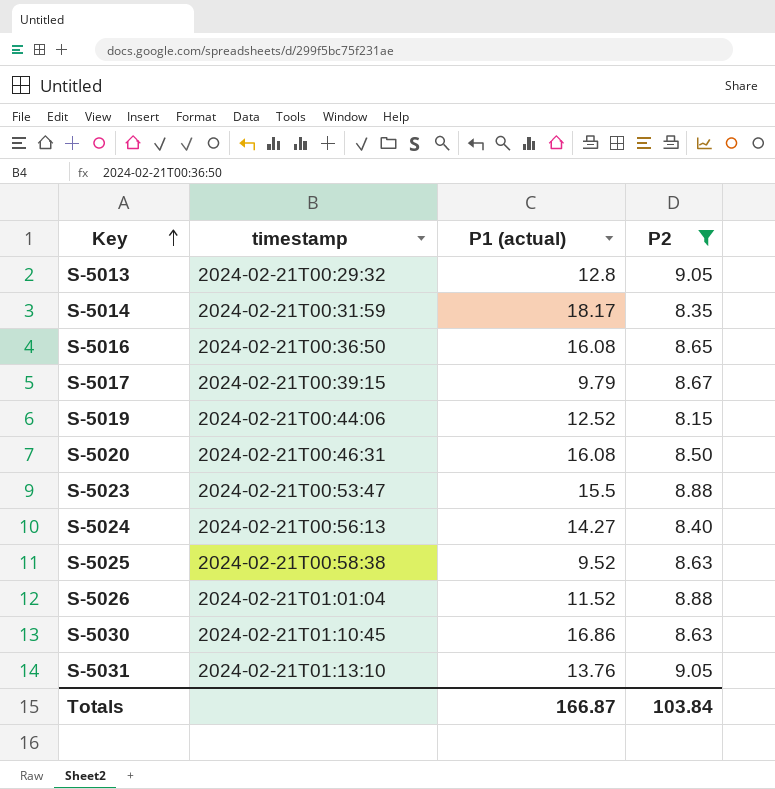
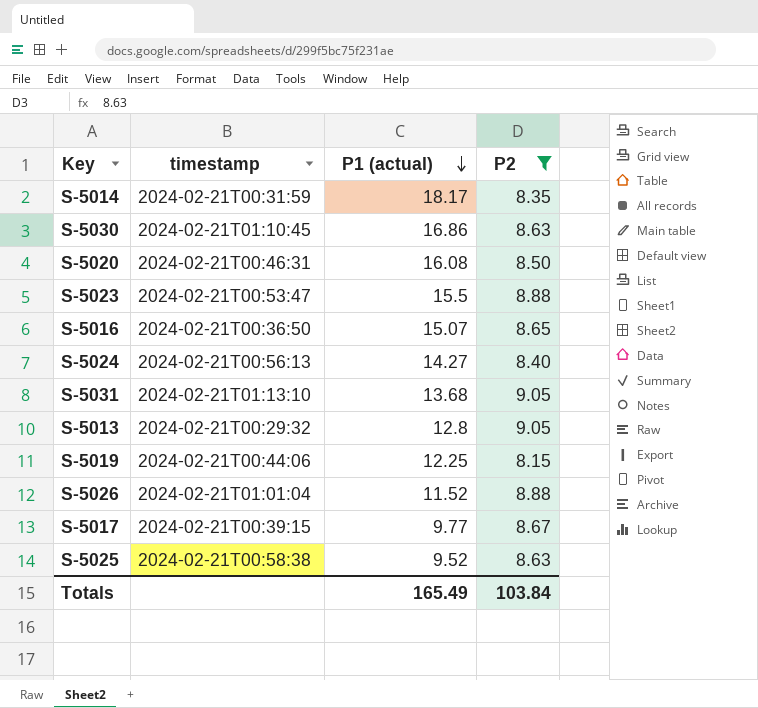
row order: Key ascending -> P1 (actual) descending
S-5016 | P1 (actual): 16.08 -> 15.07
S-5031 | P1 (actual): 13.76 -> 13.68
S-5019 | P1 (actual): 12.52 -> 12.25
S-5017 | P1 (actual): 9.79 -> 9.77
Totals | P1 (actual): 166.87 -> 165.49

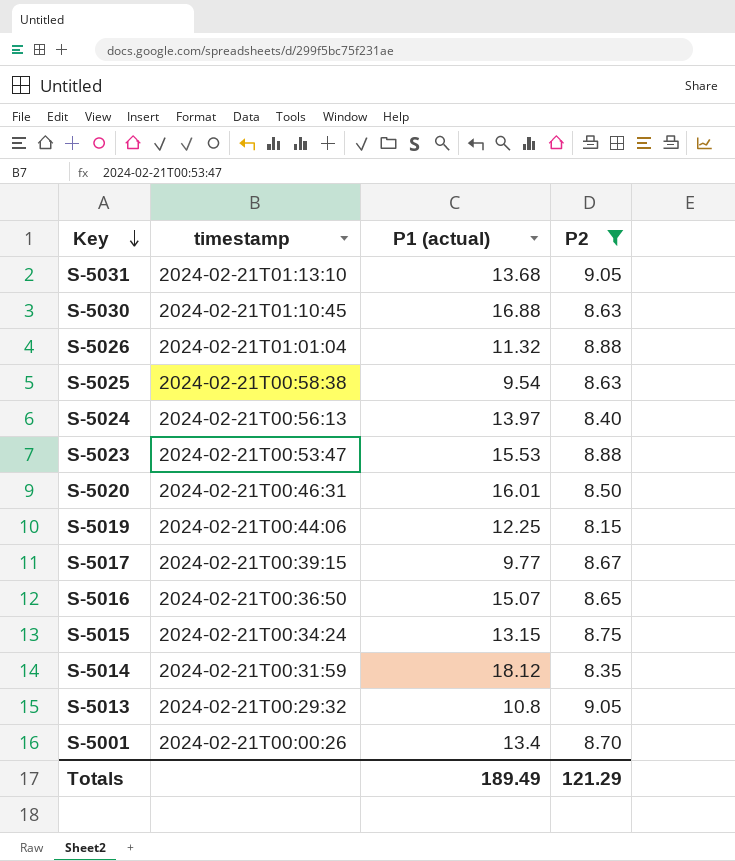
row order: P1 (actual) descending -> Key descending
S-5030 | P1 (actual): 16.86 -> 16.88
S-5026 | P1 (actual): 11.52 -> 11.32
S-5025 | P1 (actual): 9.52 -> 9.54
S-5024 | P1 (actual): 14.27 -> 13.97
S-5023 | P1 (actual): 15.5 -> 15.53
S-5020 | P1 (actual): 16.08 -> 16.01
row S-5015: none -> 2024-02-21T00:34:24 | 13.15 | 8.75
S-5014 | P1 (actual): 18.17 -> 18.12
S-5013 | P1 (actual): 12.8 -> 10.8
row S-5001: none -> 2024-02-21T00:00:26 | 13.4 | 8.70
Totals | P1 (actual): 165.49 -> 189.49
Totals | P2: 103.84 -> 121.29

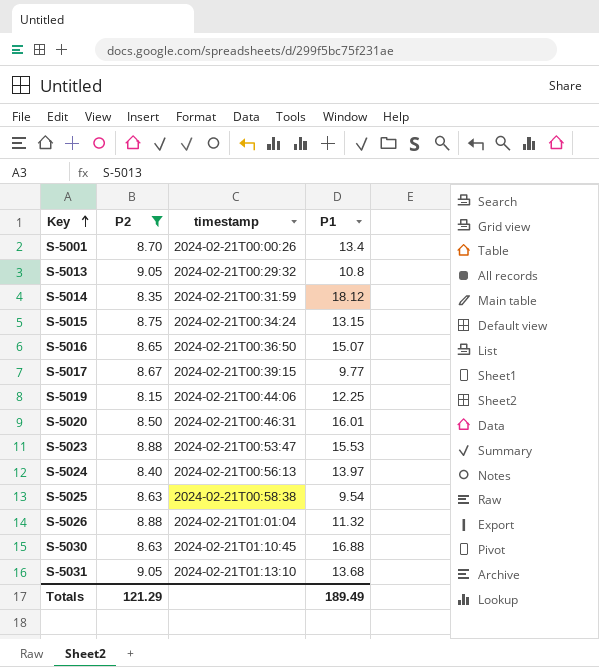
row order: Key descending -> Key ascending
column P2 | position: 4 -> 2
column name: P1 (actual) -> P1

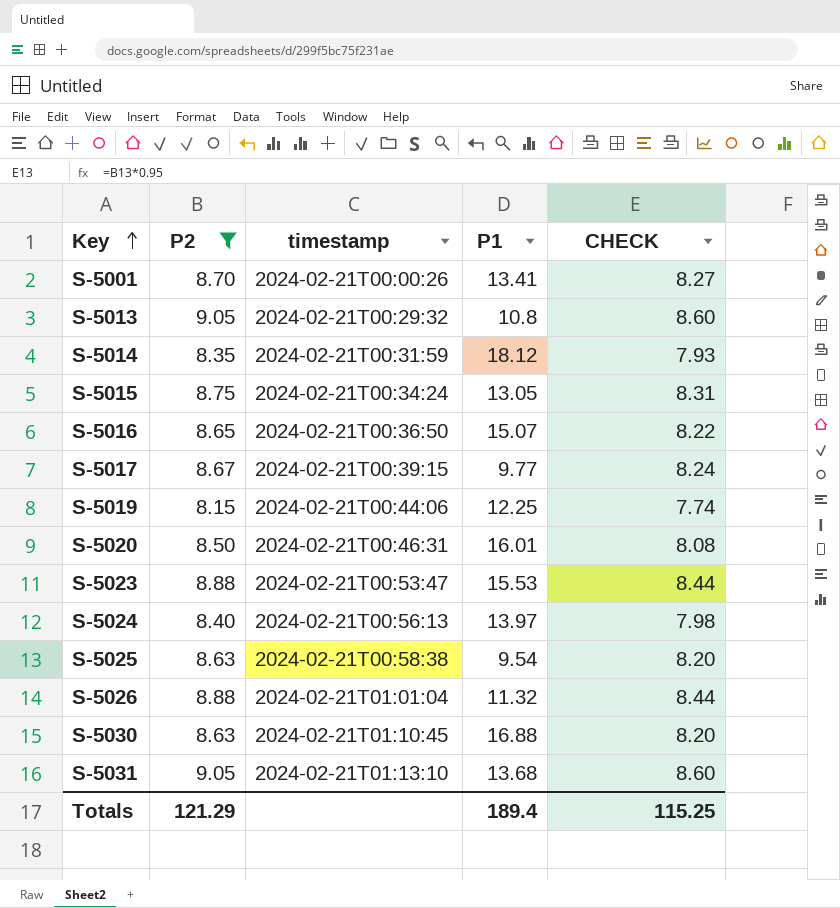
column CHECK | formula: none -> [P2] * 0.95
S-5001 | P1: 13.4 -> 13.41
S-5015 | P1: 13.15 -> 13.05
Totals | P1: 189.49 -> 189.4

